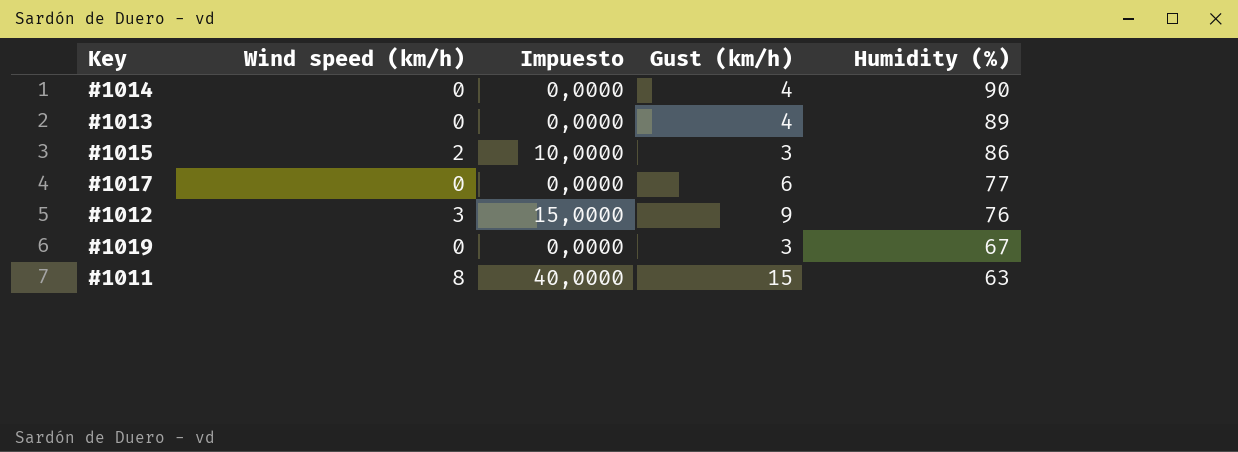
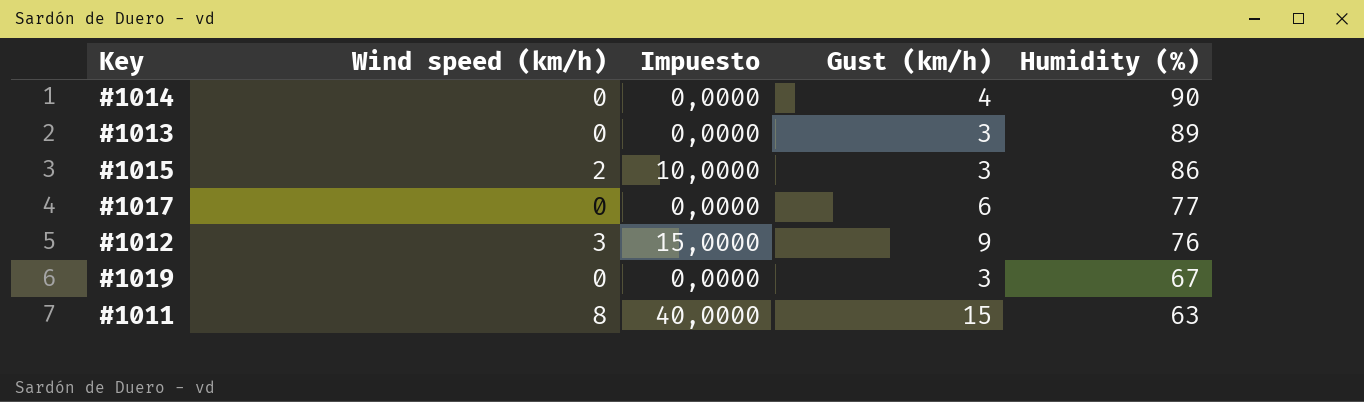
#1013 | Gust (km/h): 4 -> 3

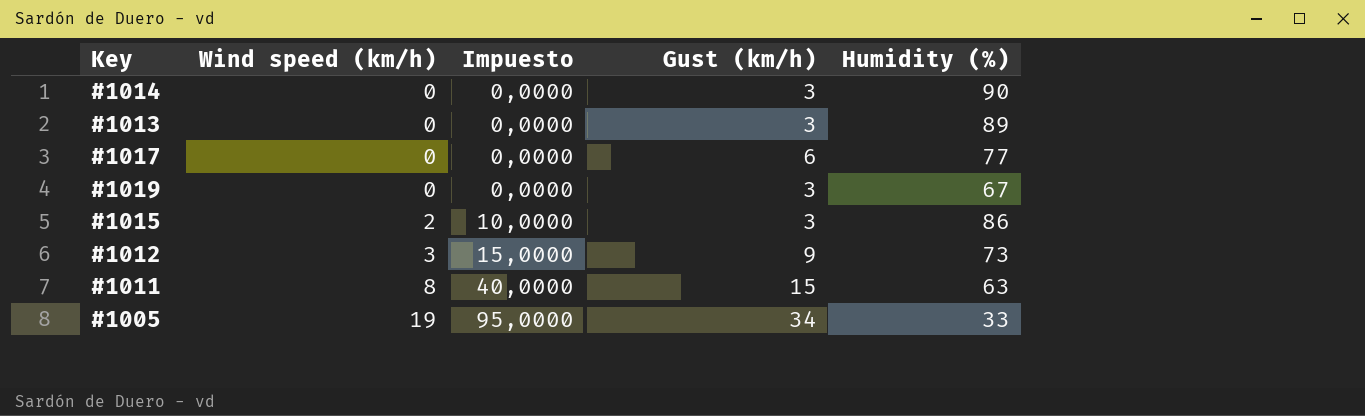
row order: Humidity (%) descending -> Wind speed (km/h) ascending
#1014 | Gust (km/h): 4 -> 3
#1012 | Humidity (%): 76 -> 73
row #1005: none -> 19 | 95,0000 | 34 | 33

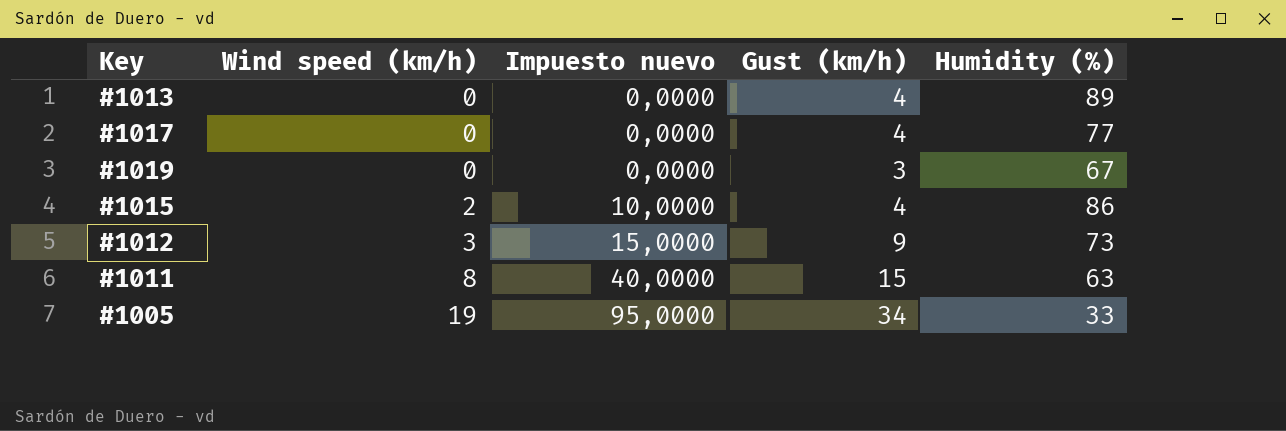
column name: Impuesto -> Impuesto nuevo
row #1014: 0 | 0,0000 | 3 | 90 -> none
#1013 | Gust (km/h): 3 -> 4
#1017 | Gust (km/h): 6 -> 4
#1015 | Gust (km/h): 3 -> 4

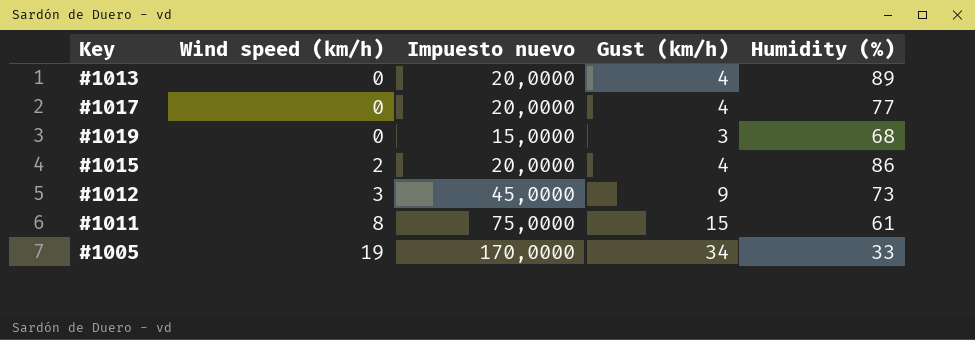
column Impuesto nuevo | formula: [Wind speed (km/h)] * 5 -> [Gust (km/h)] * 5
#1019 | Humidity (%): 67 -> 68
#1011 | Humidity (%): 63 -> 61

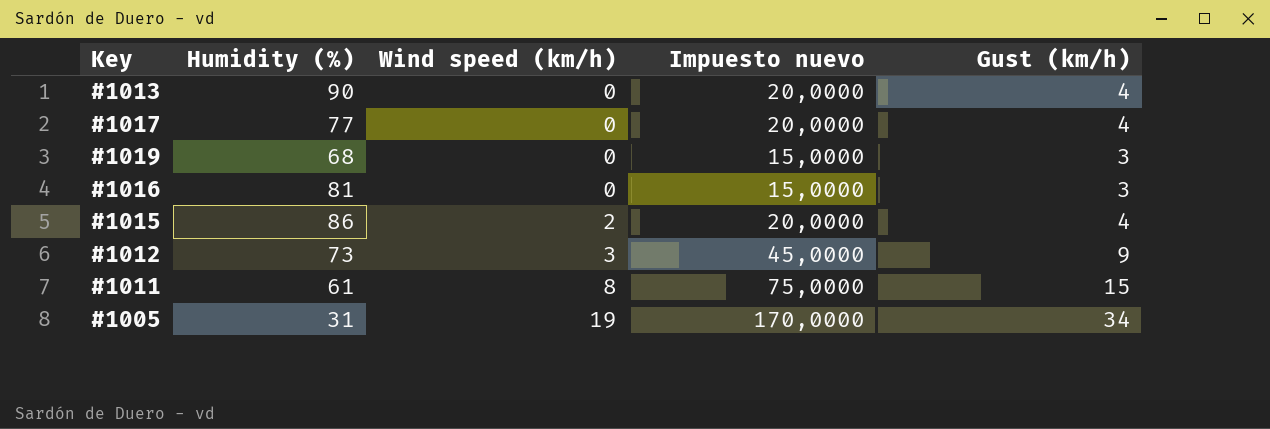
column Humidity (%) | position: 5 -> 2
#1013 | Humidity (%): 89 -> 90
row #1016: none -> 81 | 0 | 15,0000 | 3
#1005 | Humidity (%): 33 -> 31

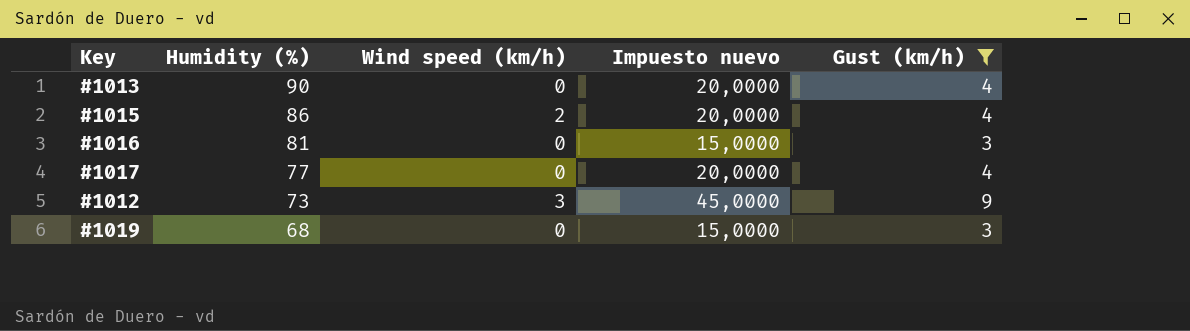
filter: none -> Gust (km/h) <= 9
row order: Wind speed (km/h) ascending -> Humidity (%) descending

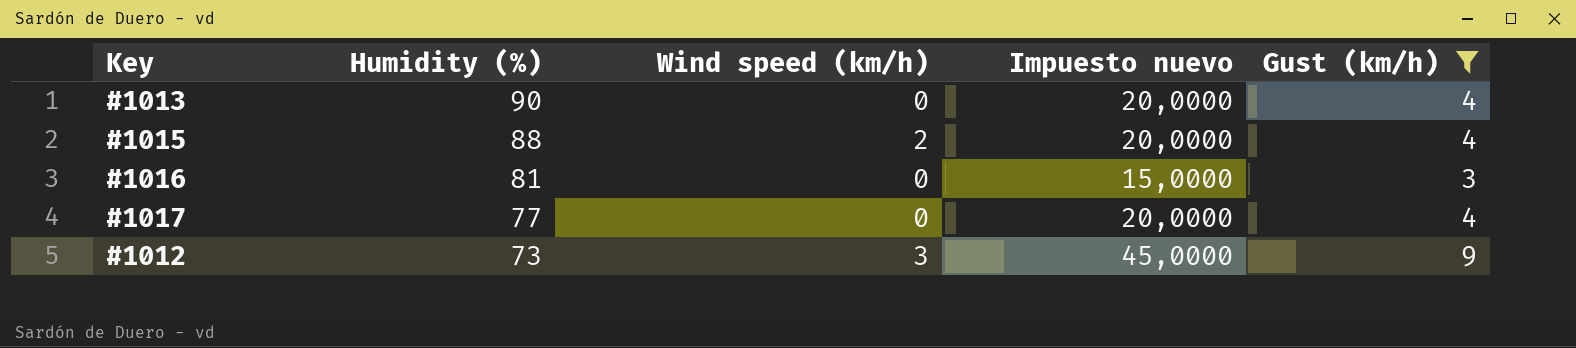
row #1019: 68 | 0 | 15,0000 | 3 -> none
#1015 | Humidity (%): 86 -> 88

